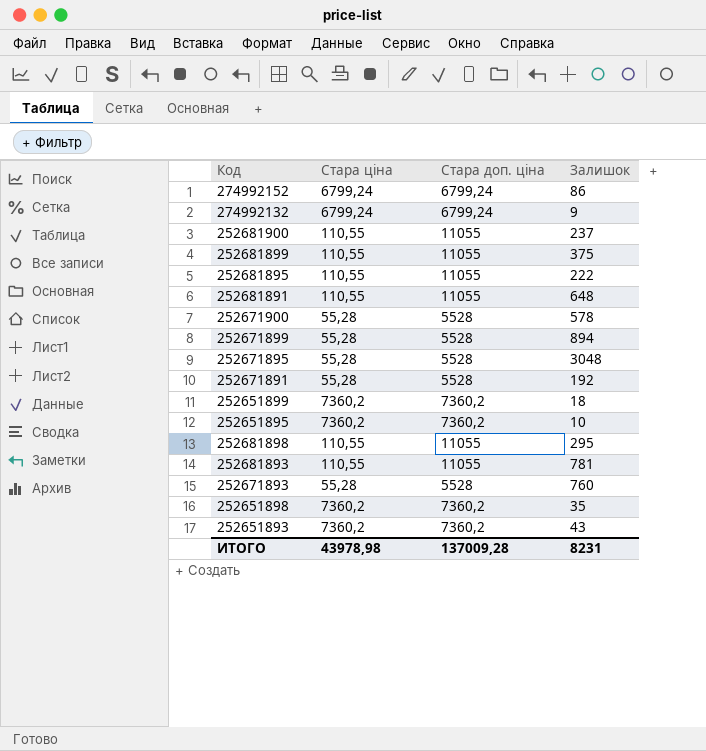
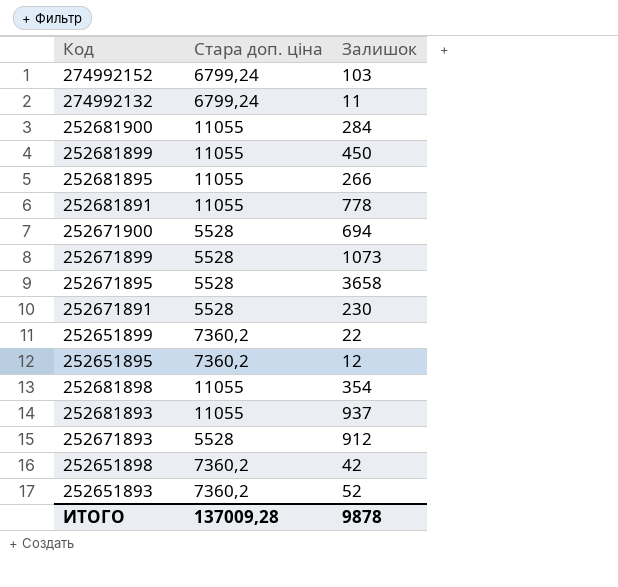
column Стара ціна | position: 2 -> none
274992152 | Залишок: 86 -> 103
274992132 | Залишок: 9 -> 11
252681900 | Залишок: 237 -> 284
252681899 | Залишок: 375 -> 450
252681895 | Залишок: 222 -> 266
252681891 | Залишок: 648 -> 778
252671900 | Залишок: 578 -> 694
252671899 | Залишок: 894 -> 1073
252671895 | Залишок: 3048 -> 3658
252671891 | Залишок: 192 -> 230
252651899 | Залишок: 18 -> 22
252651895 | Залишок: 10 -> 12
252681898 | Залишок: 295 -> 354
252681893 | Залишок: 781 -> 937
252671893 | Залишок: 760 -> 912
252651898 | Залишок: 35 -> 42
252651893 | Залишок: 43 -> 52
ИТОГО | Залишок: 8231 -> 9878

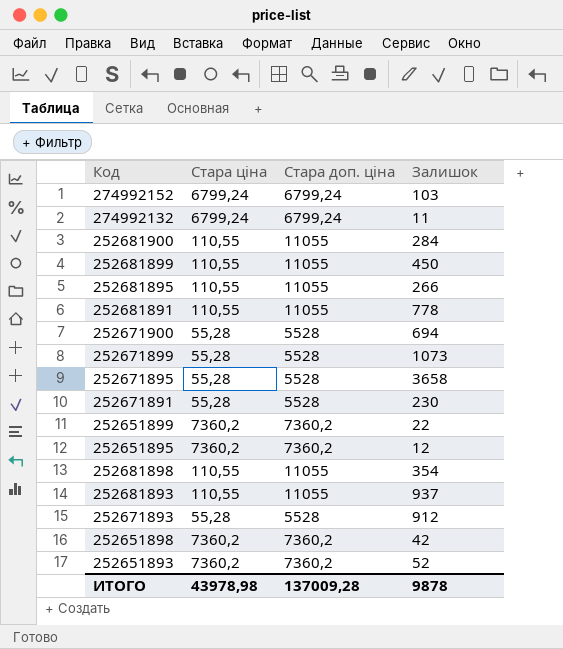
column Стара ціна | position: none -> 2

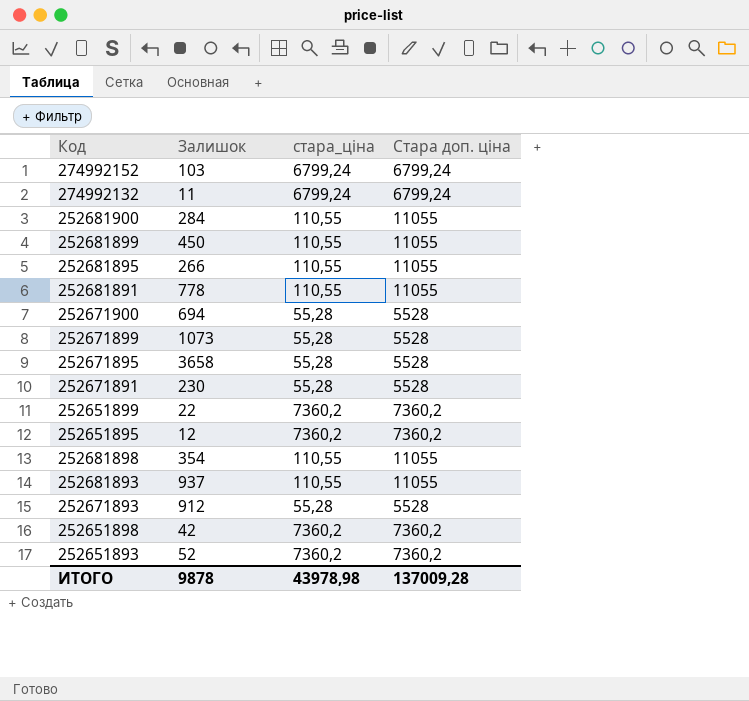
column Залишок | position: 4 -> 2
column name: Стара ціна -> стара_ціна

